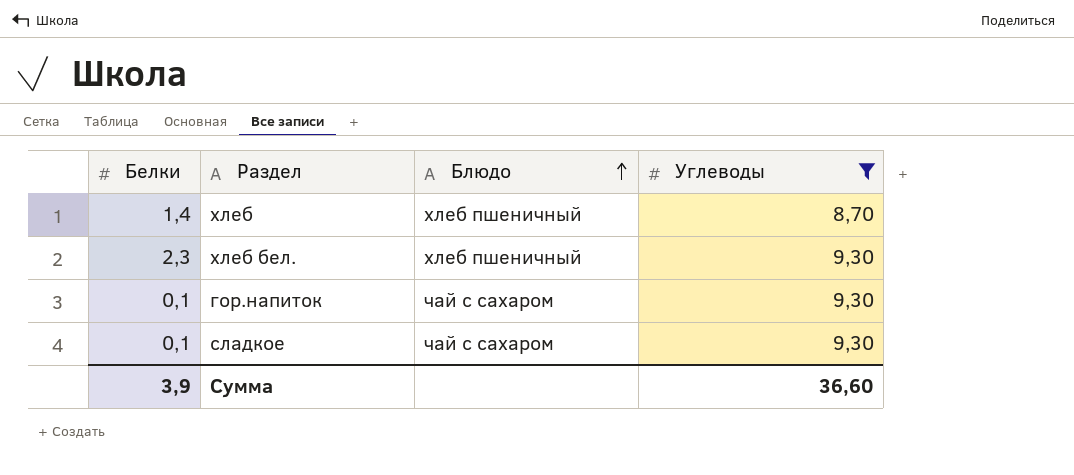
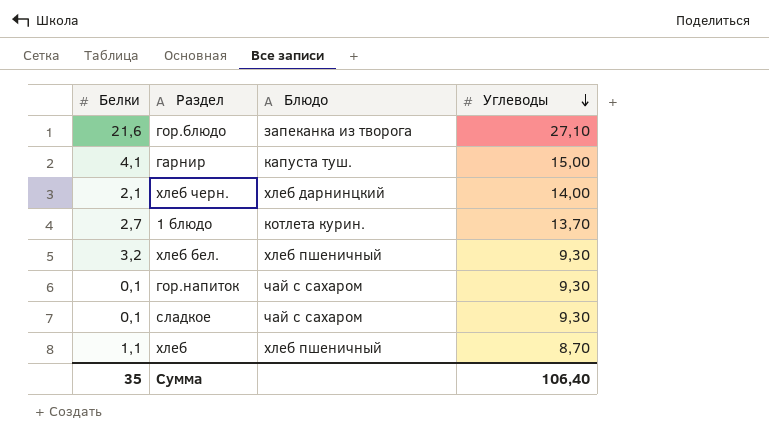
filter: Углеводы <= 9,30 -> none
row order: Блюдо ascending -> Углеводы descending
хлеб бел. | Белки: 2,3 -> 3,2
хлеб | Белки: 1,4 -> 1,1
Сумма | Белки: 3,9 -> 35
Сумма | Углеводы: 36,60 -> 106,40

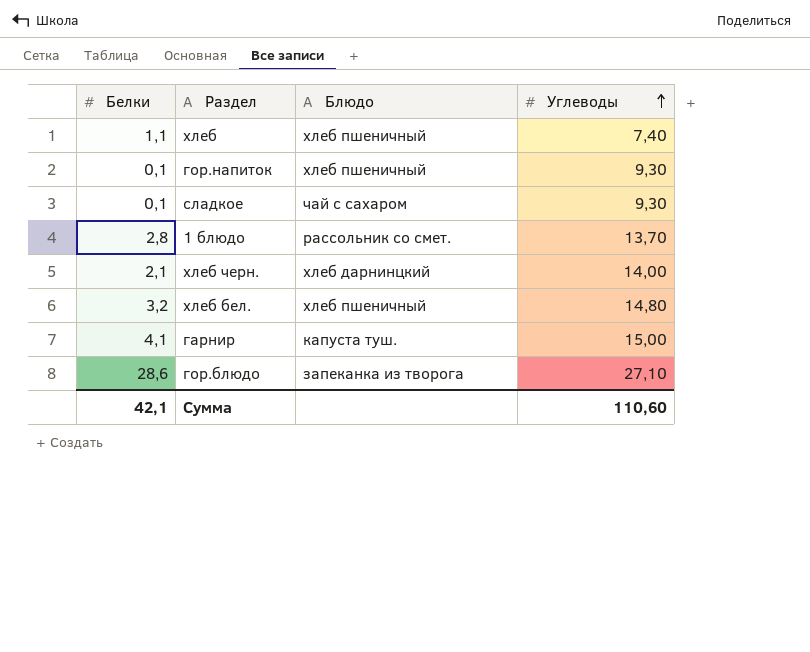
row order: Углеводы descending -> Углеводы ascending
хлеб | Углеводы: 8,70 -> 7,40
гор.напиток | Блюдо: чай с сахаром -> хлеб пшеничный
1 блюдо | Белки: 2,7 -> 2,8
1 блюдо | Блюдо: котлета курин. -> рассольник со смет.
хлеб бел. | Углеводы: 9,30 -> 14,80
гор.блюдо | Белки: 21,6 -> 28,6
Сумма | Белки: 35 -> 42,1
Сумма | Углеводы: 106,40 -> 110,60

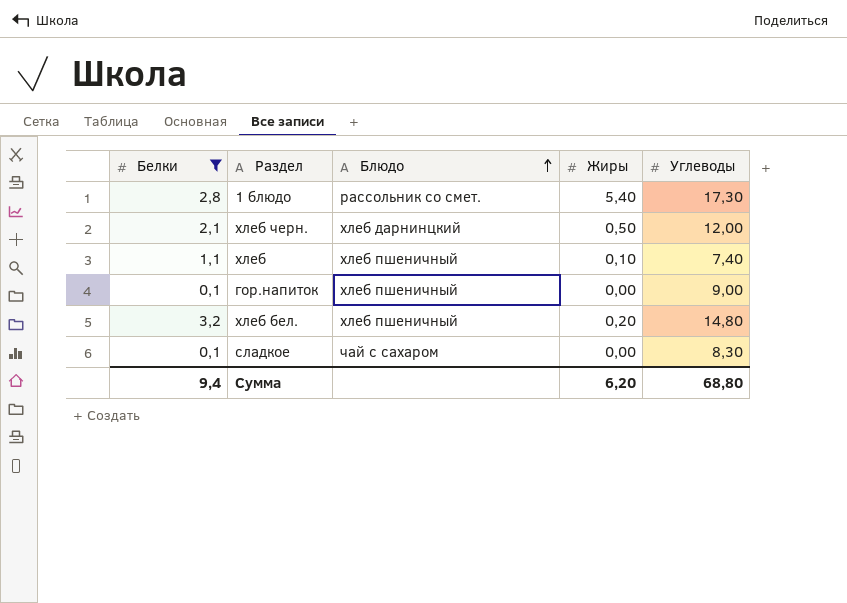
filter: none -> Белки <= 3,2
row order: Углеводы ascending -> Блюдо ascending
column Жиры | position: none -> 4
1 блюдо | Углеводы: 13,70 -> 17,30
хлеб черн. | Углеводы: 14,00 -> 12,00
гор.напиток | Углеводы: 9,30 -> 9,00
сладкое | Углеводы: 9,30 -> 8,30
Сумма | Белки: 42,1 -> 9,4
Сумма | Углеводы: 110,60 -> 68,80

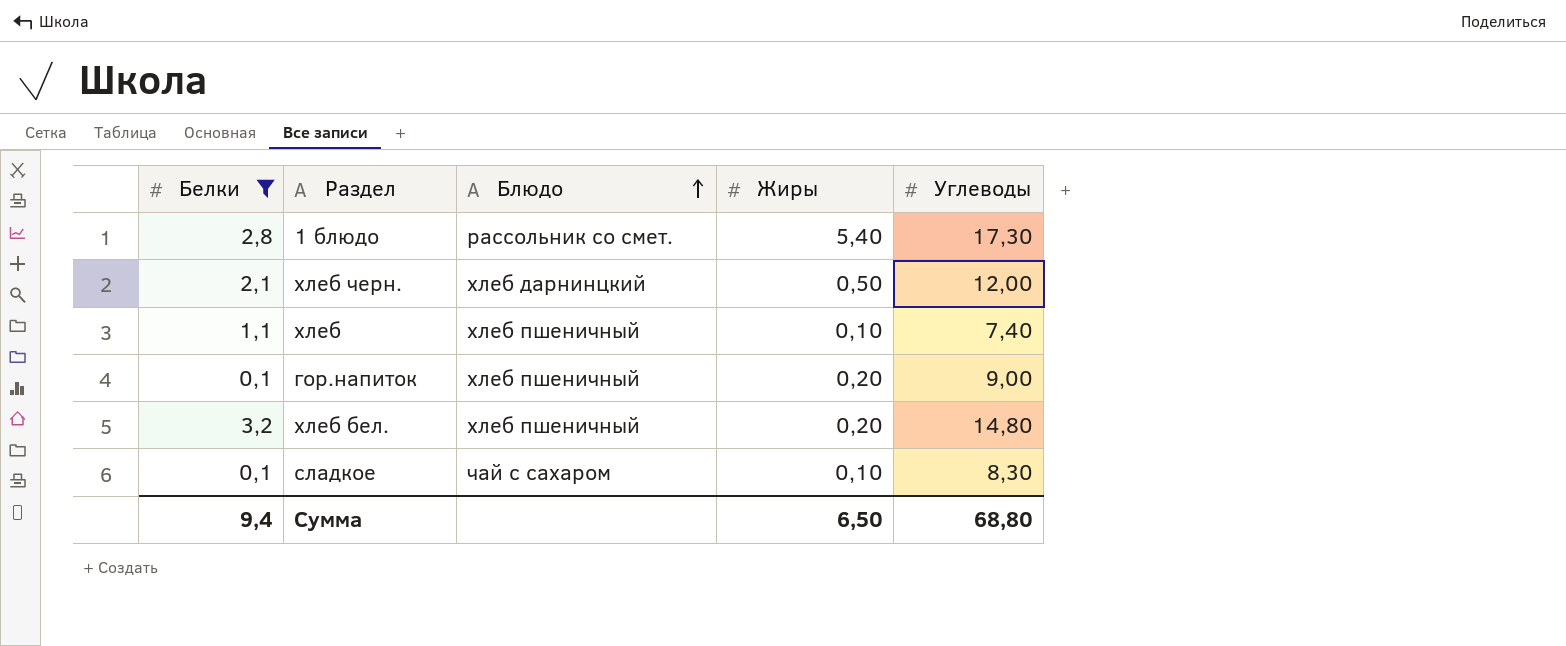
гор.напиток | Жиры: 0,00 -> 0,20
сладкое | Жиры: 0,00 -> 0,10
Сумма | Жиры: 6,20 -> 6,50

